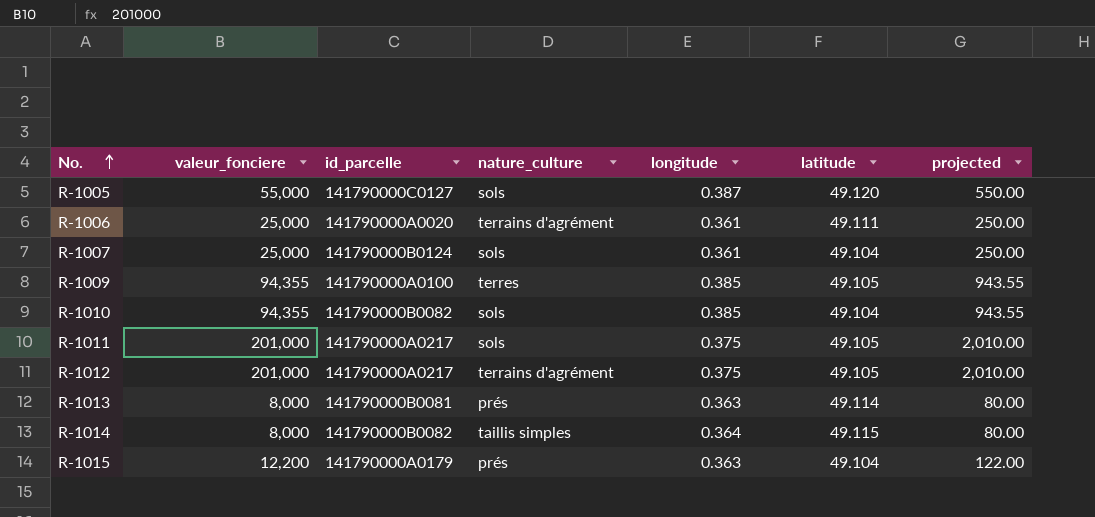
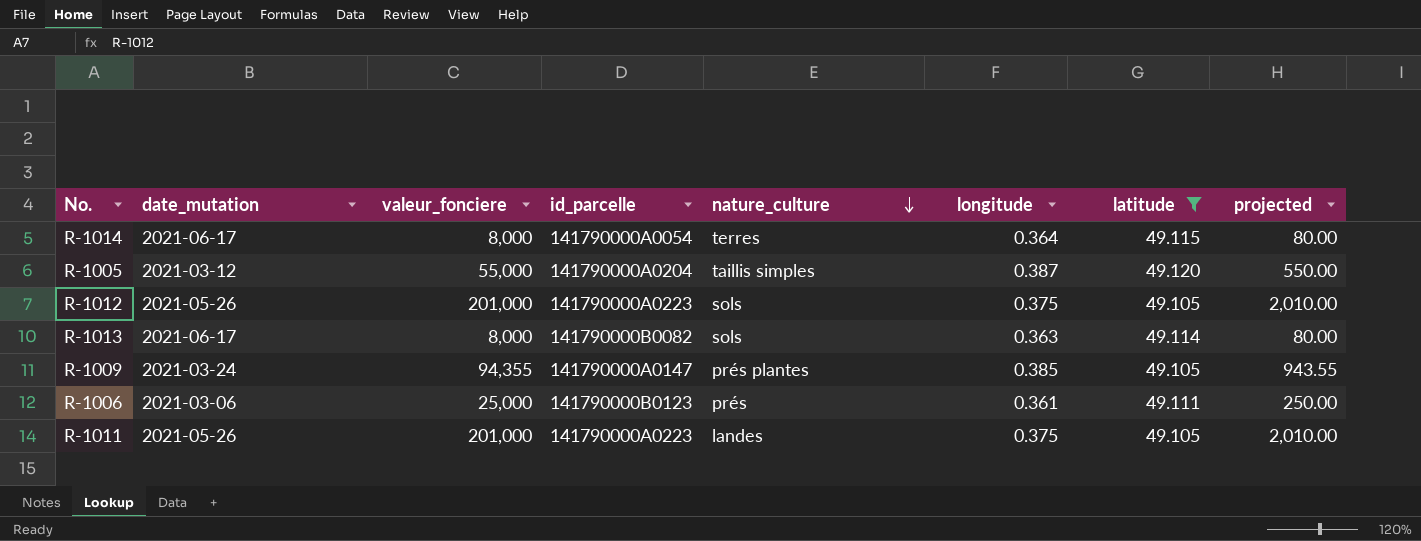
filter: none -> latitude != 49.104
row order: No. ascending -> nature_culture descending
column date_mutation | position: none -> 2
R-1014 | id_parcelle: 141790000B0082 -> 141790000A0054
R-1014 | nature_culture: taillis simples -> terres
R-1005 | id_parcelle: 141790000C0127 -> 141790000A0204
R-1005 | nature_culture: sols -> taillis simples
R-1012 | id_parcelle: 141790000A0217 -> 141790000A0223
R-1012 | nature_culture: terrains d'agrément -> sols
R-1013 | id_parcelle: 141790000B0081 -> 141790000B0082
R-1013 | nature_culture: prés -> sols
R-1009 | id_parcelle: 141790000A0100 -> 141790000A0147
R-1009 | nature_culture: terres -> prés plantes
R-1006 | id_parcelle: 141790000A0020 -> 141790000B0123
R-1006 | nature_culture: terrains d'agrément -> prés
R-1011 | id_parcelle: 141790000A0217 -> 141790000A0223
R-1011 | nature_culture: sols -> landes

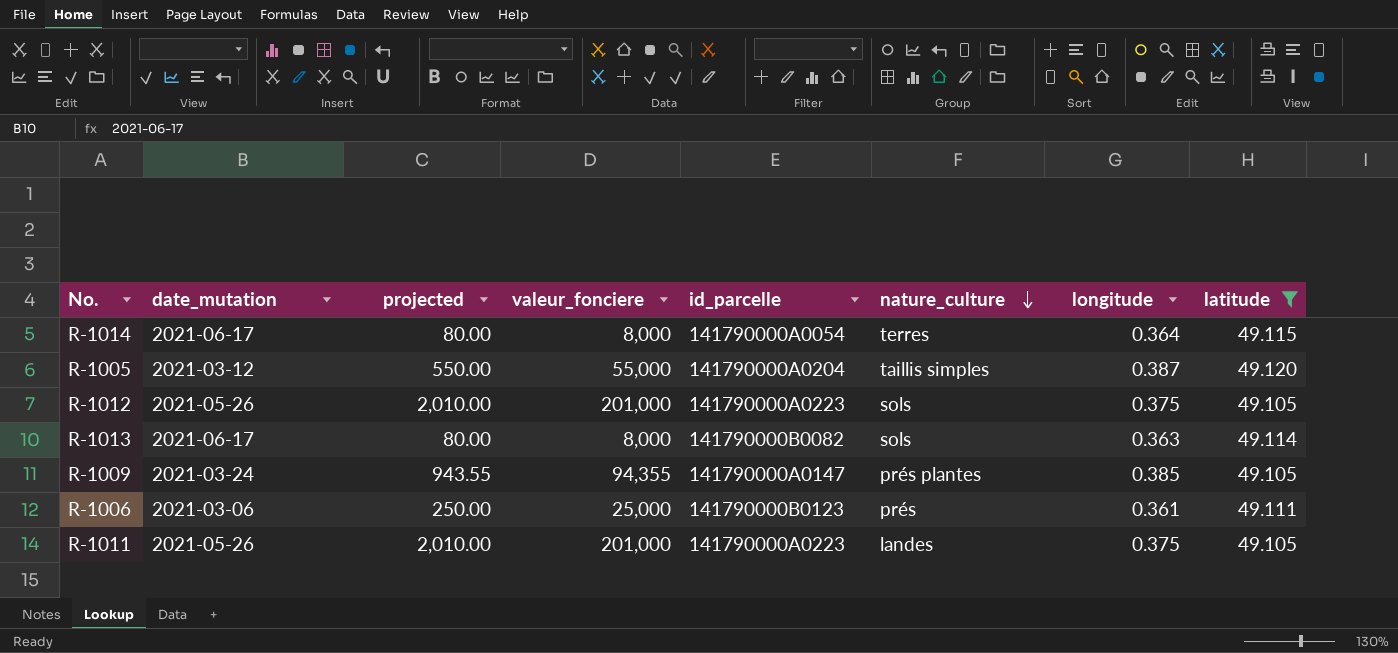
column projected | position: 8 -> 3

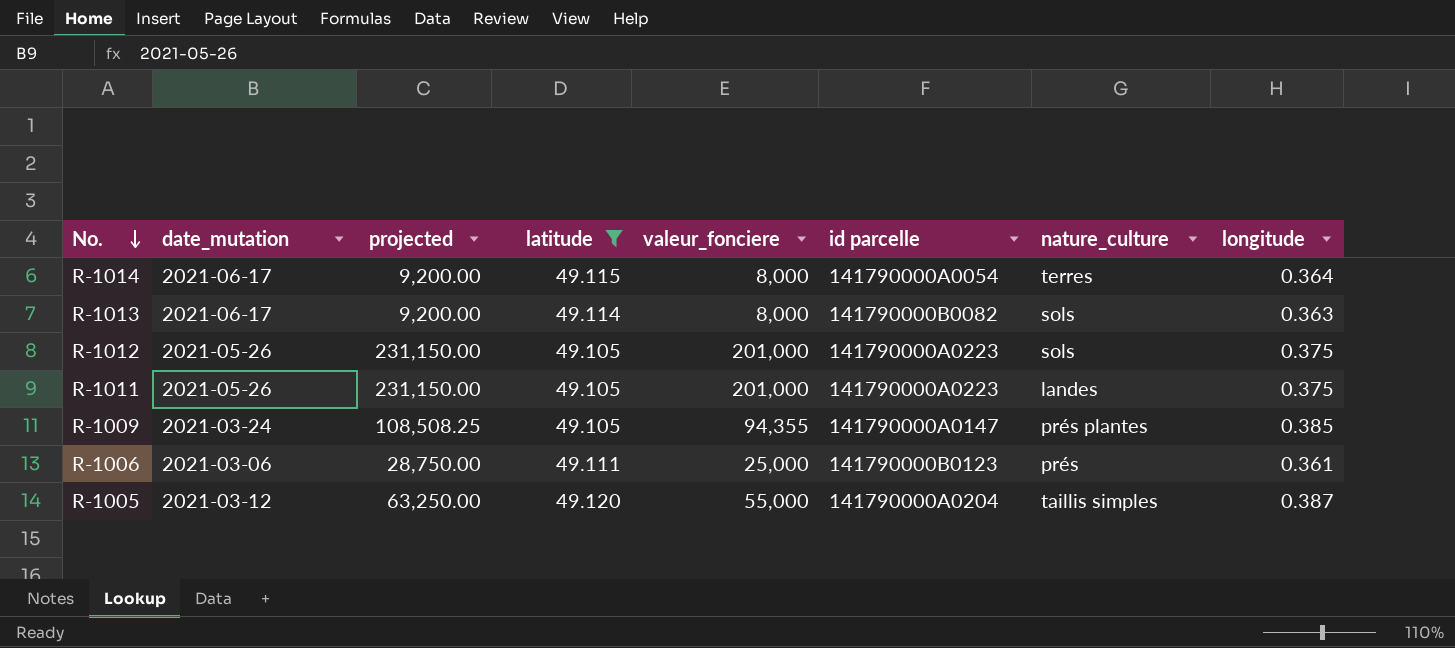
row order: nature_culture descending -> No. descending
column projected | formula: [valeur_fonciere] * 0.01 -> [valeur_fonciere] * 1.15
column latitude | position: 8 -> 4
column name: id_parcelle -> id parcelle

